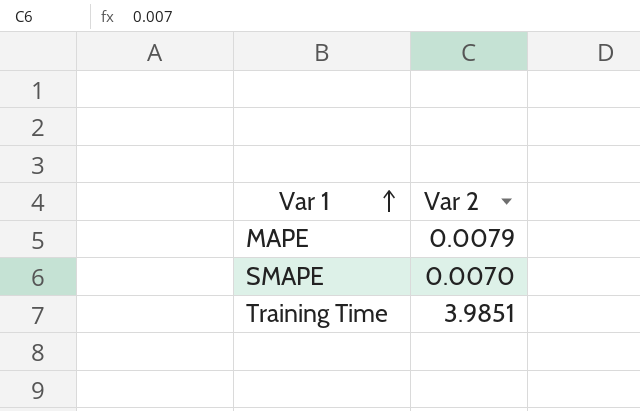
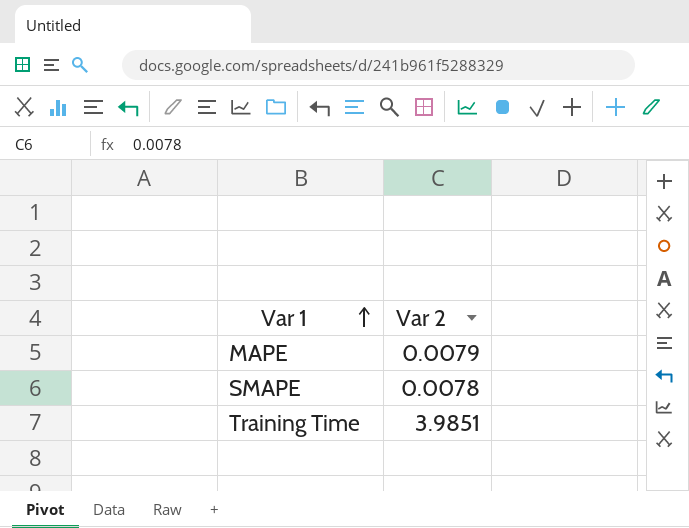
SMAPE | Var 2: 0.0070 -> 0.0078

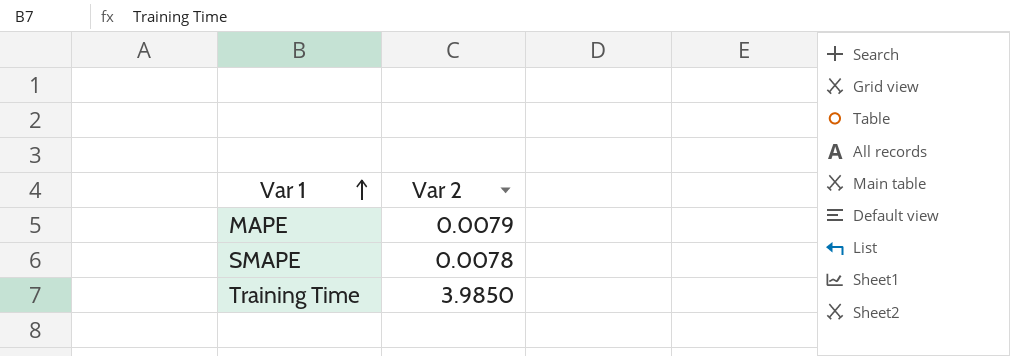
Training Time | Var 2: 3.9851 -> 3.9850

